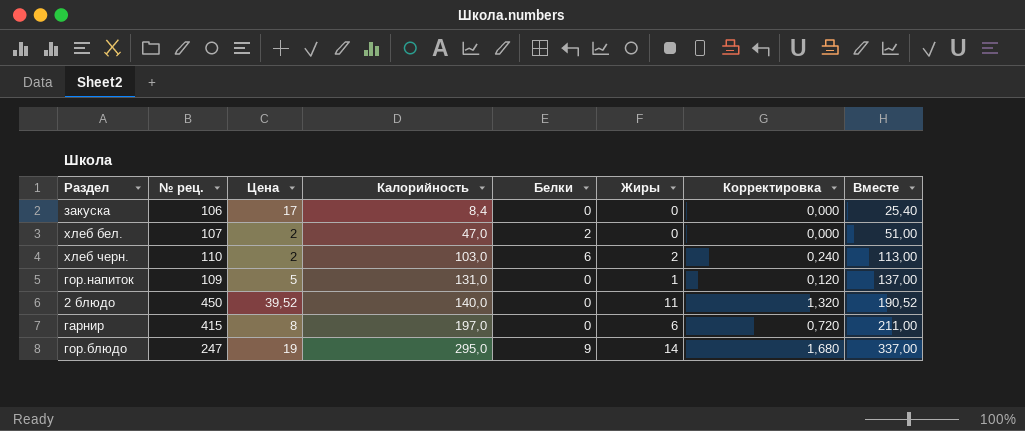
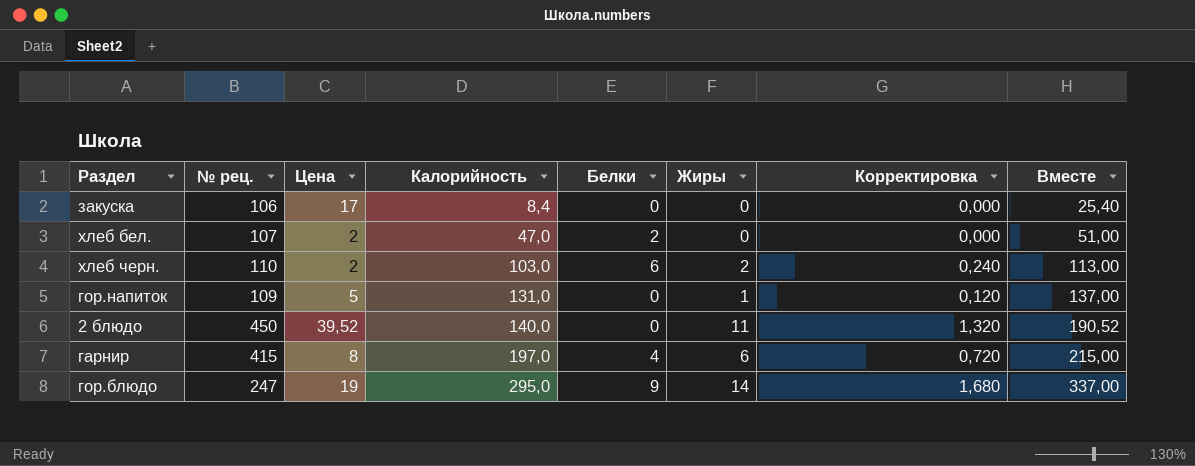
гарнир | Белки: 0 -> 4
гарнир | Вместе: 211,00 -> 215,00

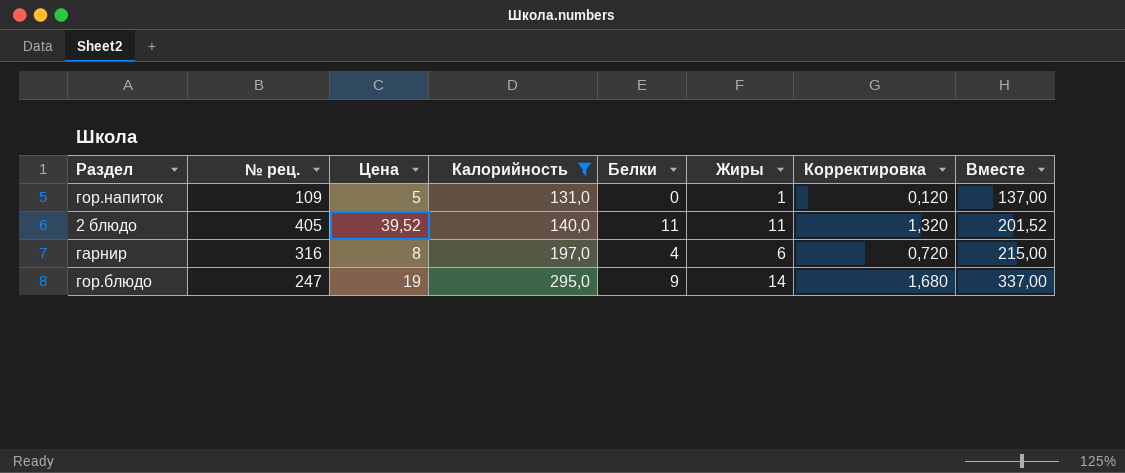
filter: none -> Калорийность >= 131,0
2 блюдо | № рец.: 450 -> 405
2 блюдо | Белки: 0 -> 11
2 блюдо | Вместе: 190,52 -> 201,52
гарнир | № рец.: 415 -> 316

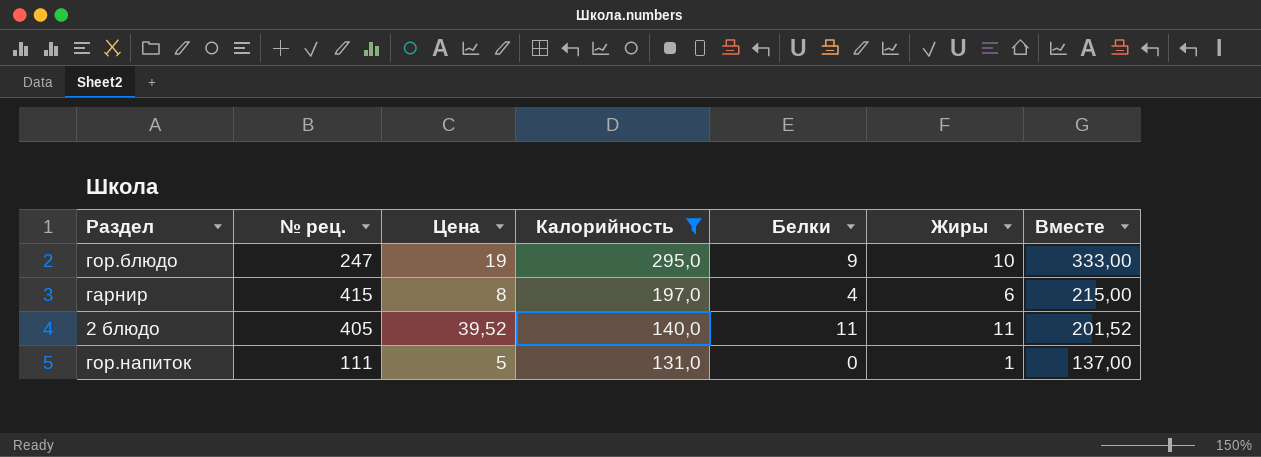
row order: Калорийность ascending -> Калорийность descending
column Корректировка | formula: [Жиры] * 0,12 -> none
гор.блюдо | Жиры: 14 -> 10
гор.блюдо | Вместе: 337,00 -> 333,00
гарнир | № рец.: 316 -> 415
гор.напиток | № рец.: 109 -> 111

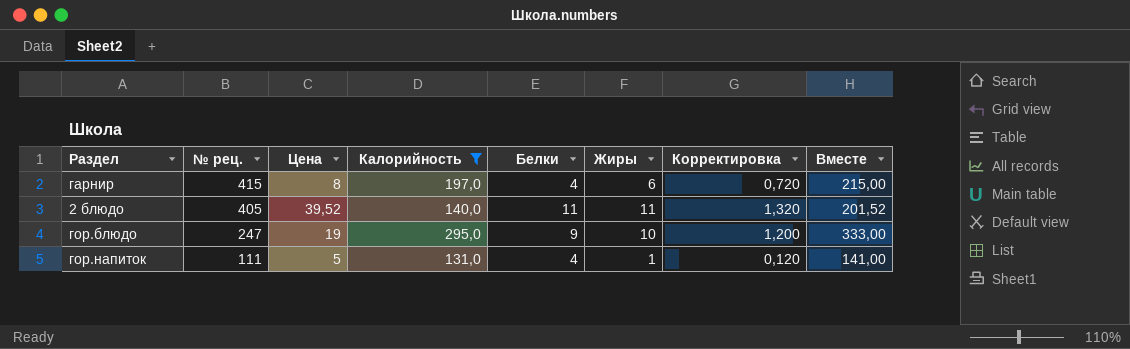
row order: Калорийность descending -> № рец. descending
column Корректировка | formula: none -> [Жиры] * 0,12
гор.напиток | Белки: 0 -> 4
гор.напиток | Вместе: 137,00 -> 141,00

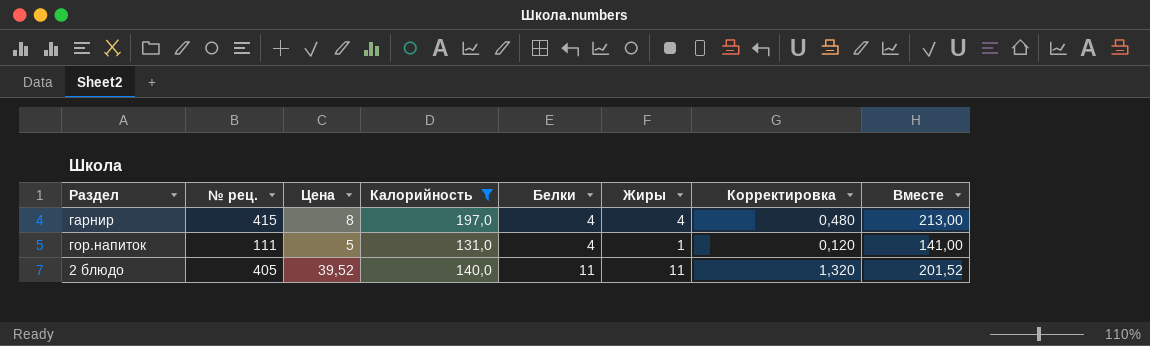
row order: № рец. descending -> Белки ascending
row гор.блюдо: 247 | 19 | 295,0 | 9 | 10 | 1,200 | 333,00 -> none
гарнир | Жиры: 6 -> 4
гарнир | Корректировка: 0,720 -> 0,480
гарнир | Вместе: 215,00 -> 213,00

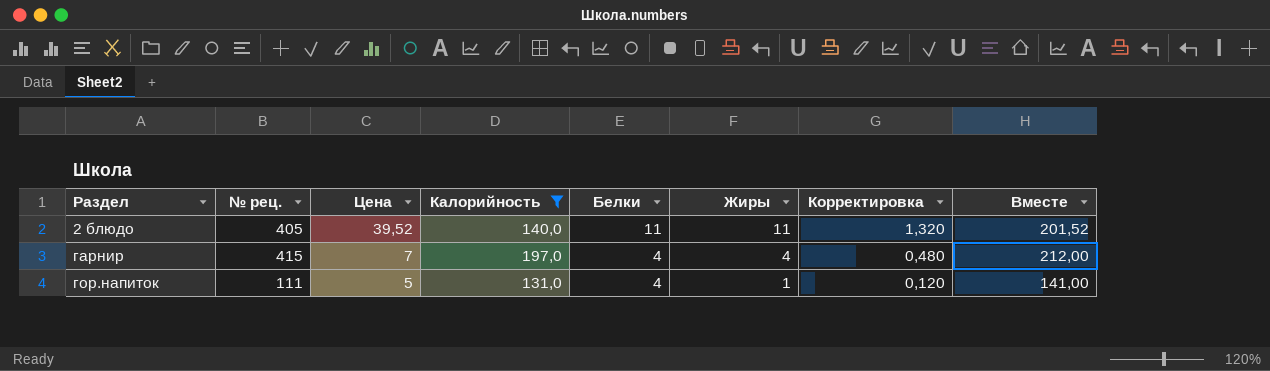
row order: Белки ascending -> Раздел ascending
гарнир | Цена: 8 -> 7
гарнир | Вместе: 213,00 -> 212,00

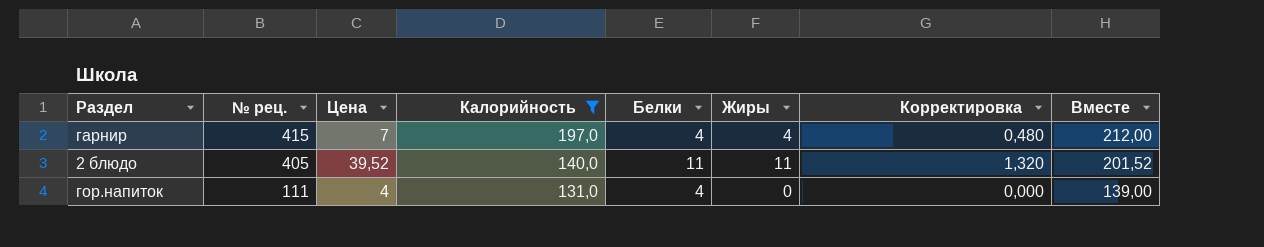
row order: Раздел ascending -> № рец. descending
гор.напиток | Цена: 5 -> 4
гор.напиток | Жиры: 1 -> 0
гор.напиток | Корректировка: 0,120 -> 0,000
гор.напиток | Вместе: 141,00 -> 139,00

